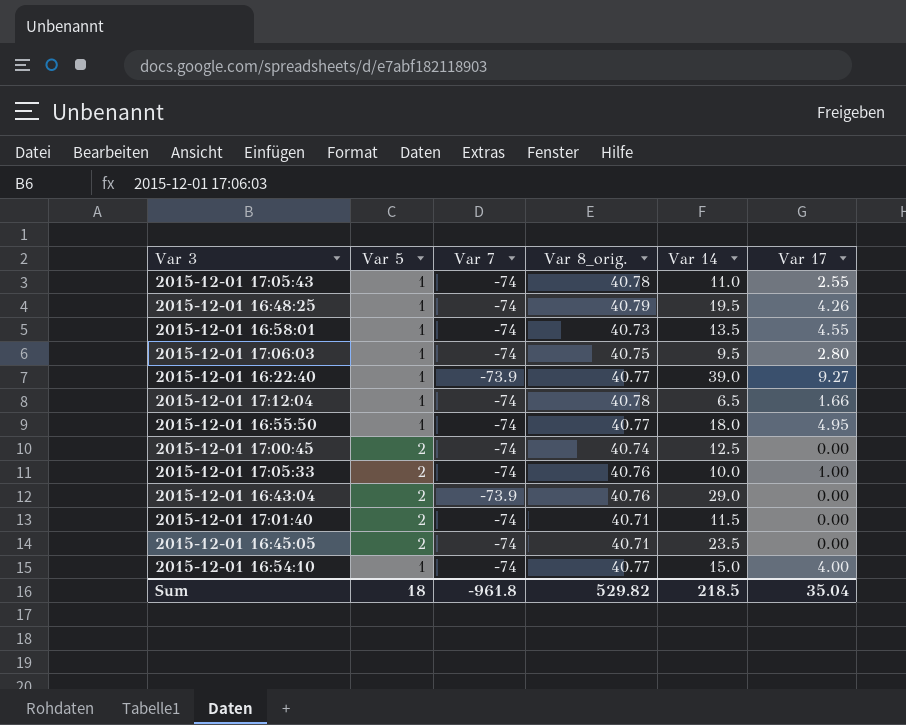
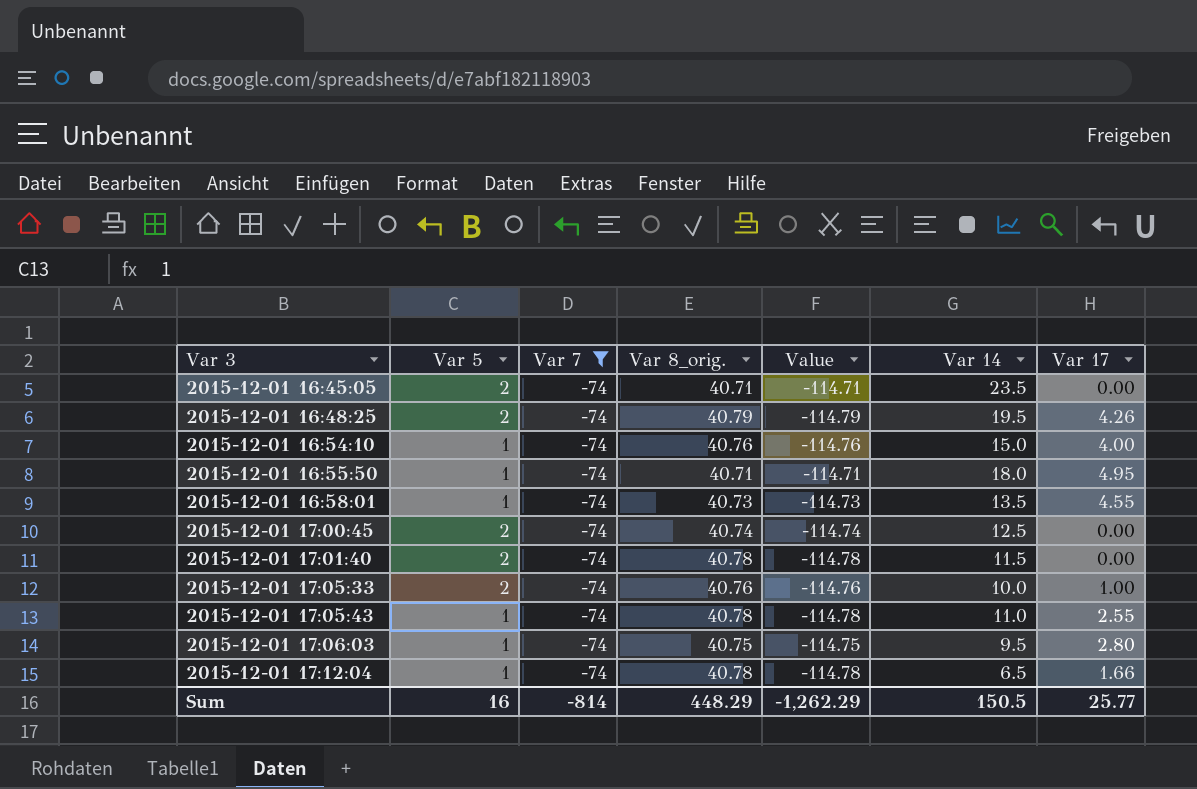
filter: none -> Var 7 = -74
row order: none -> Var 3 ascending
column Value | formula: none -> [Var 7] - [Var 8_orig.]
2015-12-01 16:48:25 | Var 5: 1 -> 2
2015-12-01 16:54:10 | Var 8_orig.: 40.77 -> 40.76
2015-12-01 16:55:50 | Var 8_orig.: 40.77 -> 40.71
2015-12-01 17:01:40 | Var 8_orig.: 40.71 -> 40.78
Sum | Var 5: 18 -> 16
Sum | Var 7: -961.8 -> -814
Sum | Var 8_orig.: 529.82 -> 448.29
Sum | Var 14: 218.5 -> 150.5
Sum | Var 17: 35.04 -> 25.77

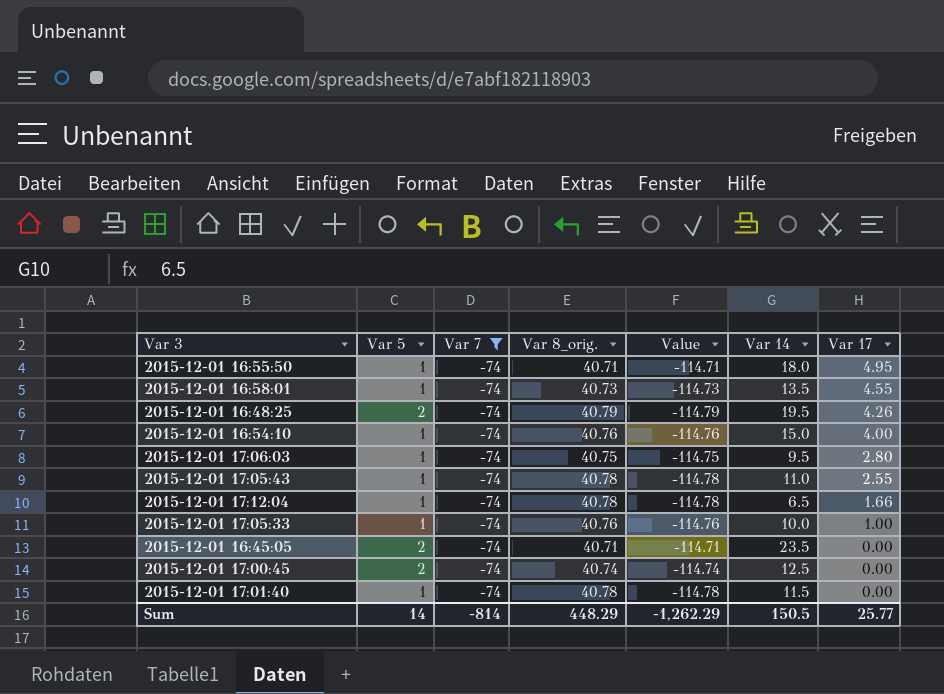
row order: Var 3 ascending -> Var 17 descending
2015-12-01 17:05:33 | Var 5: 2 -> 1
2015-12-01 17:01:40 | Var 5: 2 -> 1
Sum | Var 5: 16 -> 14

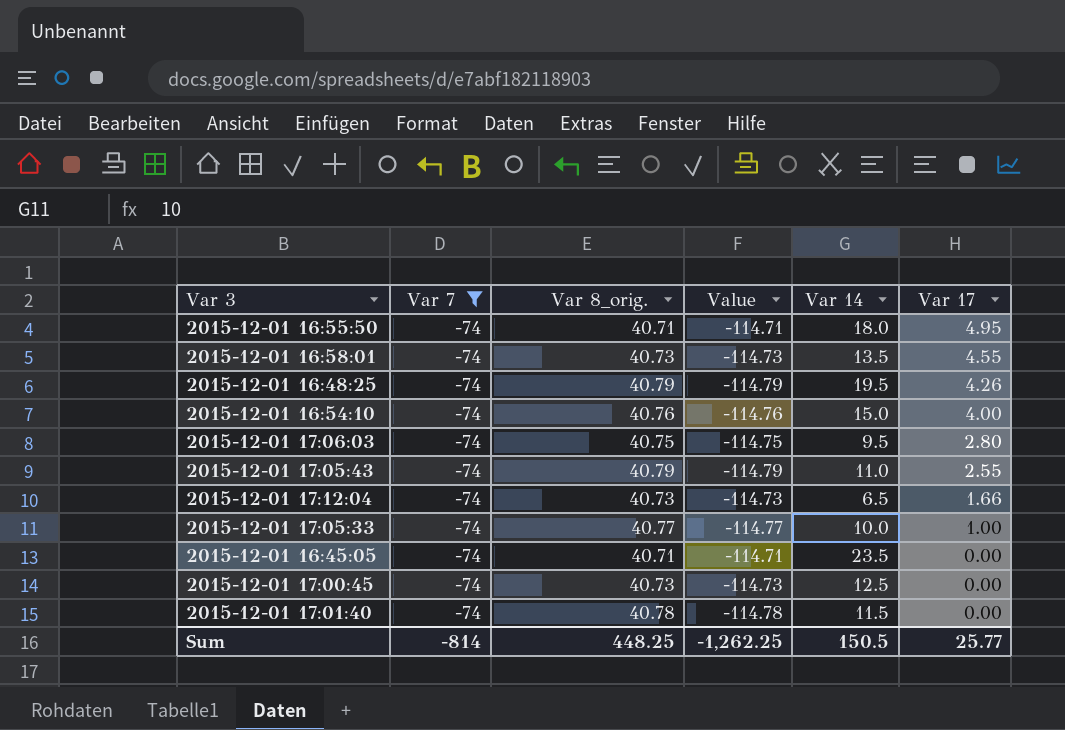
column Var 5 | position: 2 -> none
2015-12-01 17:05:43 | Var 8_orig.: 40.78 -> 40.79
2015-12-01 17:05:43 | Value: -114.78 -> -114.79
2015-12-01 17:12:04 | Var 8_orig.: 40.78 -> 40.73
2015-12-01 17:12:04 | Value: -114.78 -> -114.73
2015-12-01 17:05:33 | Var 8_orig.: 40.76 -> 40.77
2015-12-01 17:05:33 | Value: -114.76 -> -114.77
2015-12-01 17:00:45 | Var 8_orig.: 40.74 -> 40.73
2015-12-01 17:00:45 | Value: -114.74 -> -114.73
Sum | Var 8_orig.: 448.29 -> 448.25
Sum | Value: -1,262.29 -> -1,262.25

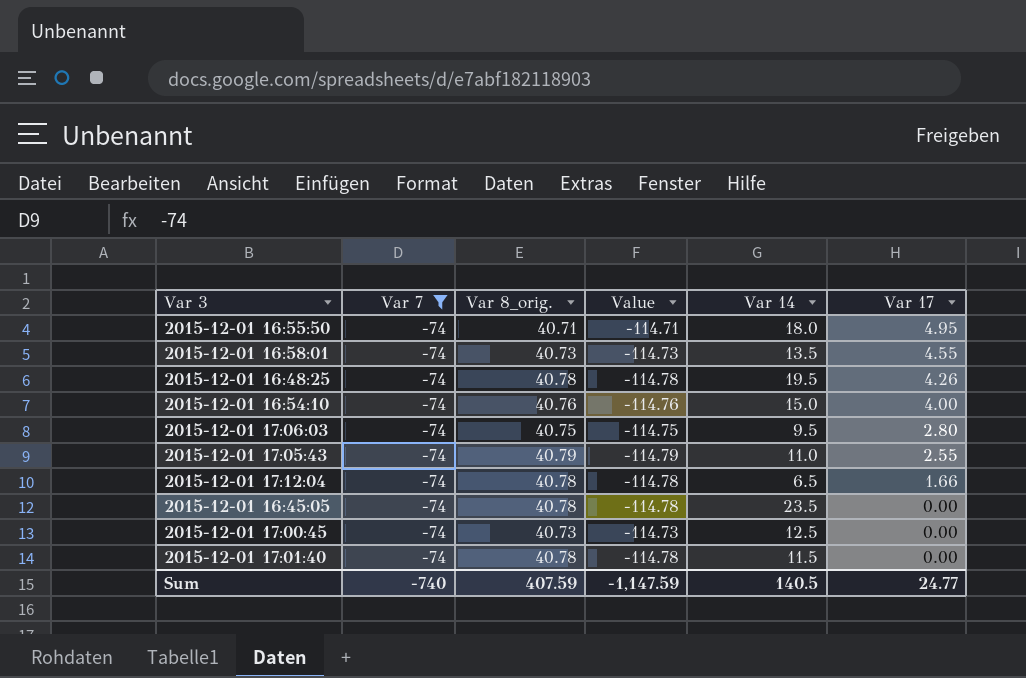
row 2015-12-01 17:05:33: -74 | 40.77 | -114.77 | 10.0 | 1.00 -> none
2015-12-01 16:48:25 | Var 8_orig.: 40.79 -> 40.78
2015-12-01 16:48:25 | Value: -114.79 -> -114.78
2015-12-01 17:12:04 | Var 8_orig.: 40.73 -> 40.78
2015-12-01 17:12:04 | Value: -114.73 -> -114.78
2015-12-01 16:45:05 | Var 8_orig.: 40.71 -> 40.78
2015-12-01 16:45:05 | Value: -114.71 -> -114.78
Sum | Var 7: -814 -> -740
Sum | Var 8_orig.: 448.25 -> 407.59
Sum | Value: -1,262.25 -> -1,147.59
Sum | Var 14: 150.5 -> 140.5
Sum | Var 17: 25.77 -> 24.77

